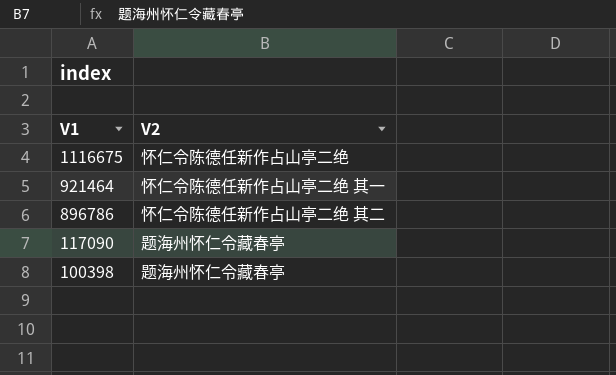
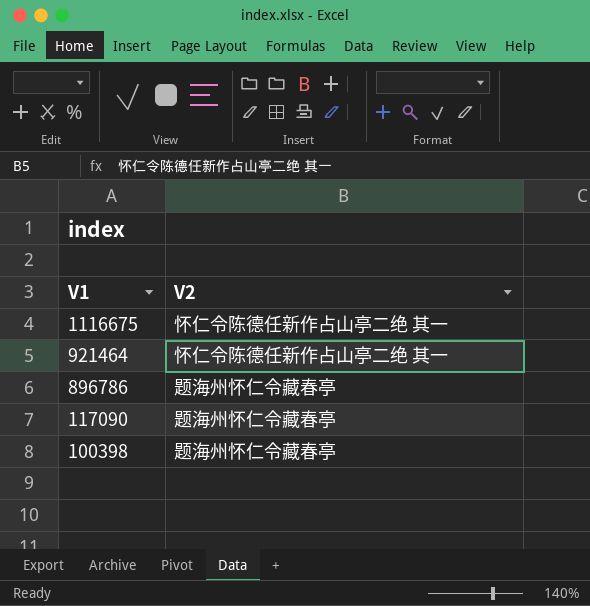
1116675 | V2: 怀仁令陈德任新作占山亭二绝 -> 怀仁令陈德任新作占山亭二绝 其一
896786 | V2: 怀仁令陈德任新作占山亭二绝 其二 -> 题海州怀仁令藏春亭

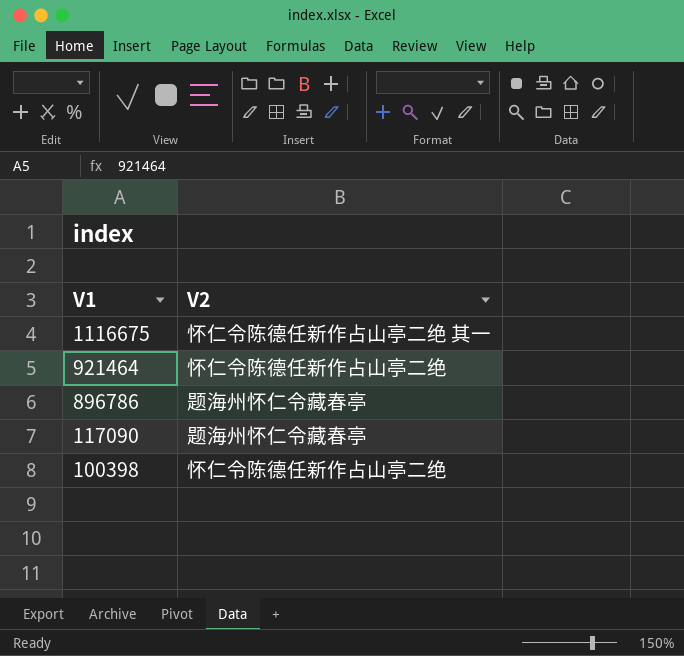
921464 | V2: 怀仁令陈德任新作占山亭二绝 其一 -> 怀仁令陈德任新作占山亭二绝
100398 | V2: 题海州怀仁令藏春亭 -> 怀仁令陈德任新作占山亭二绝

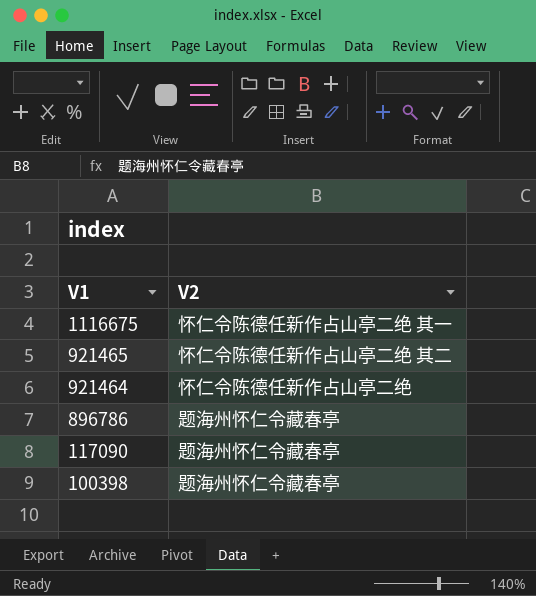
row 921465: none -> 怀仁令陈德任新作占山亭二绝 其二
100398 | V2: 怀仁令陈德任新作占山亭二绝 -> 题海州怀仁令藏春亭

